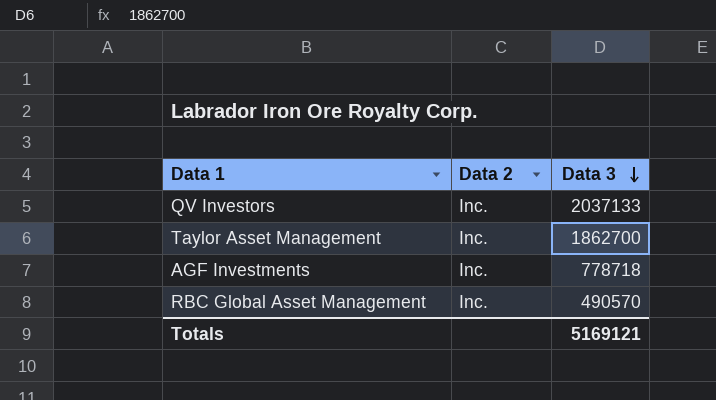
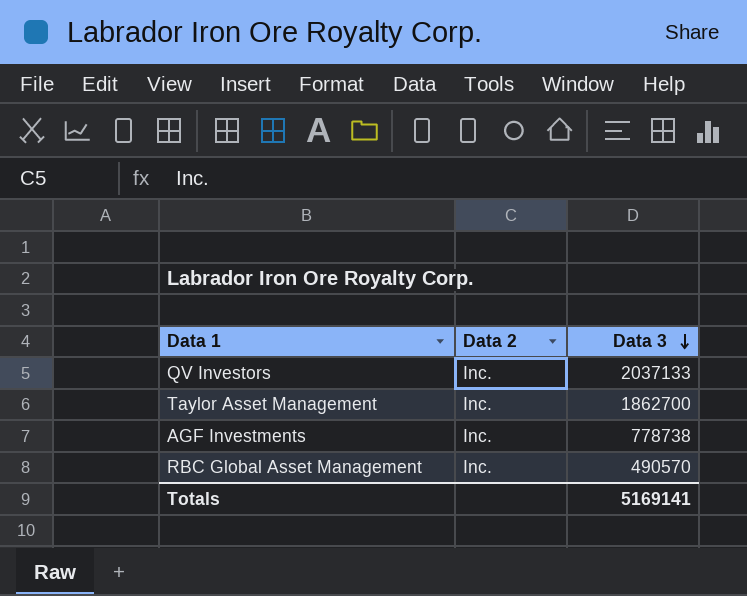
AGF Investments | Data 3: 778718 -> 778738
Totals | Data 3: 5169121 -> 5169141

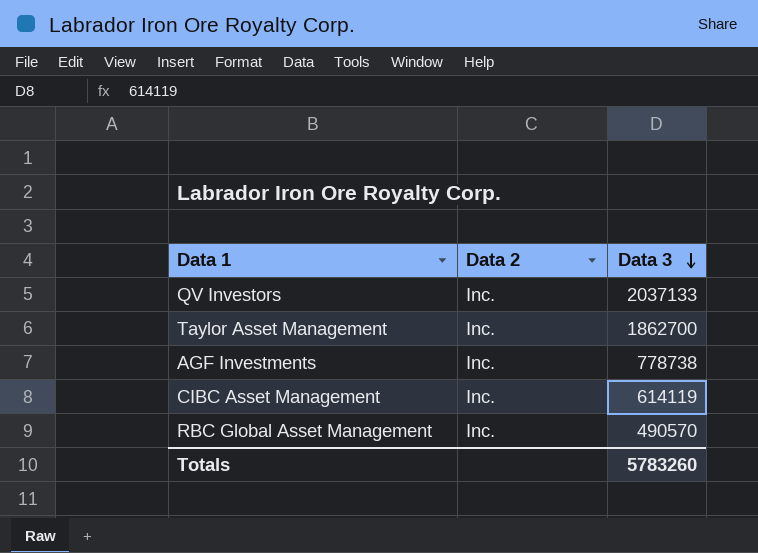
row CIBC Asset Management: none -> Inc. | 614119
Totals | Data 3: 5169141 -> 5783260

